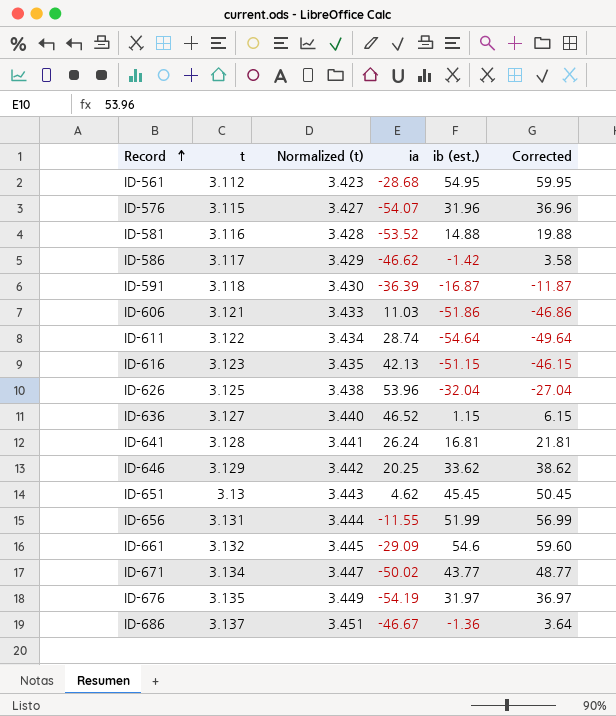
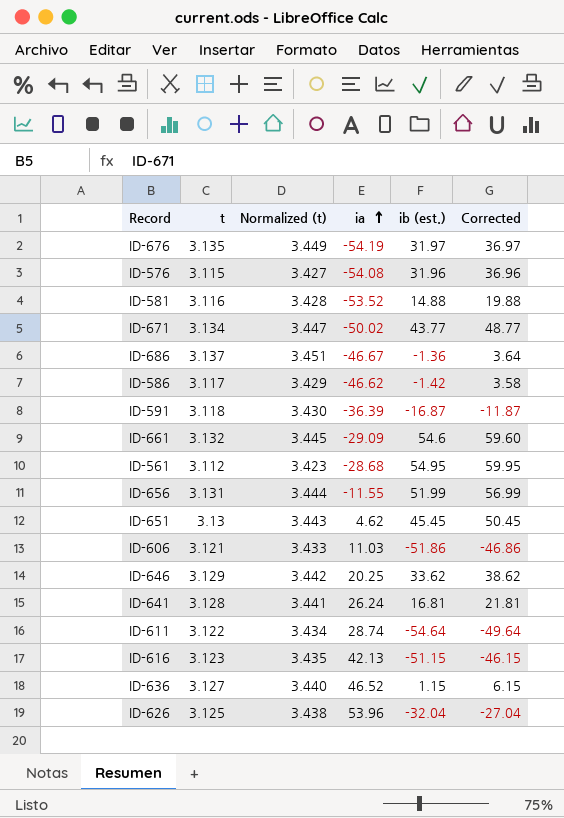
row order: Record ascending -> ia ascending
ID-576 | ia: -54.07 -> -54.08

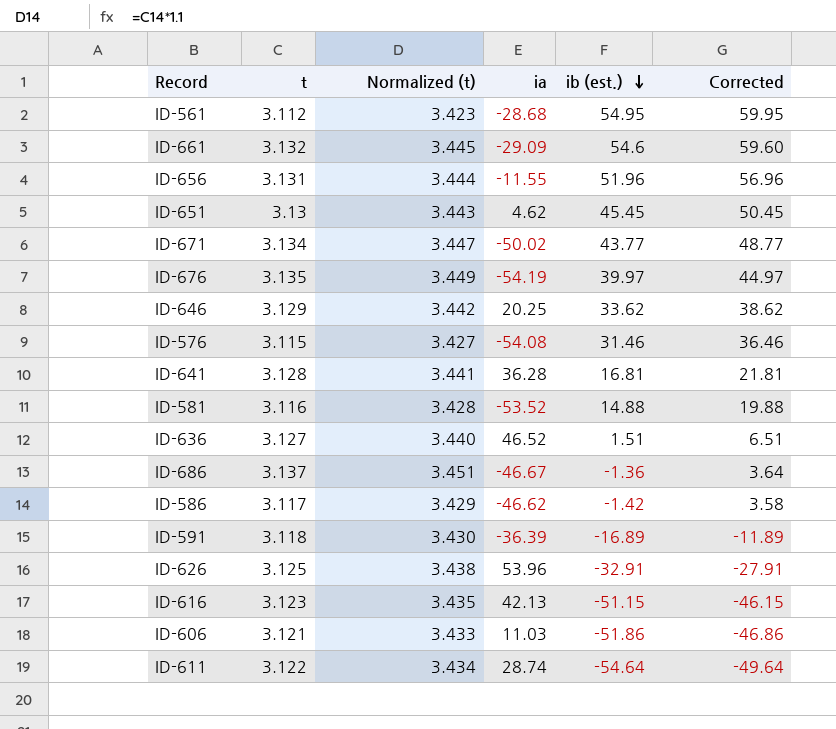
row order: ia ascending -> ib (est.) descending
ID-656 | ib (est.): 51.99 -> 51.96
ID-656 | Corrected: 56.99 -> 56.96
ID-676 | ib (est.): 31.97 -> 39.97
ID-676 | Corrected: 36.97 -> 44.97
ID-576 | ib (est.): 31.96 -> 31.46
ID-576 | Corrected: 36.96 -> 36.46
ID-641 | ia: 26.24 -> 36.28
ID-636 | ib (est.): 1.15 -> 1.51
ID-636 | Corrected: 6.15 -> 6.51
ID-591 | ib (est.): -16.87 -> -16.89
ID-591 | Corrected: -11.87 -> -11.89
ID-626 | ib (est.): -32.04 -> -32.91
ID-626 | Corrected: -27.04 -> -27.91

